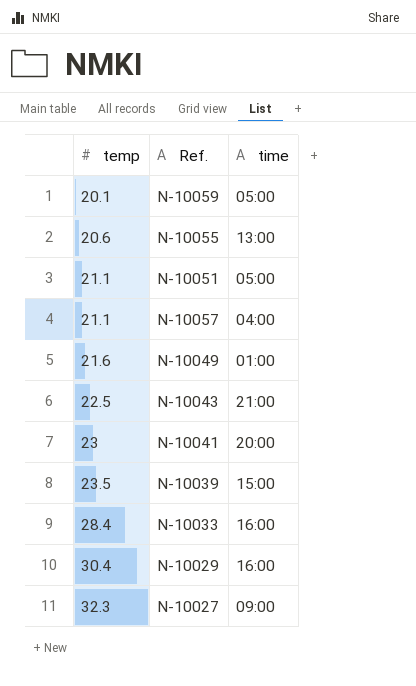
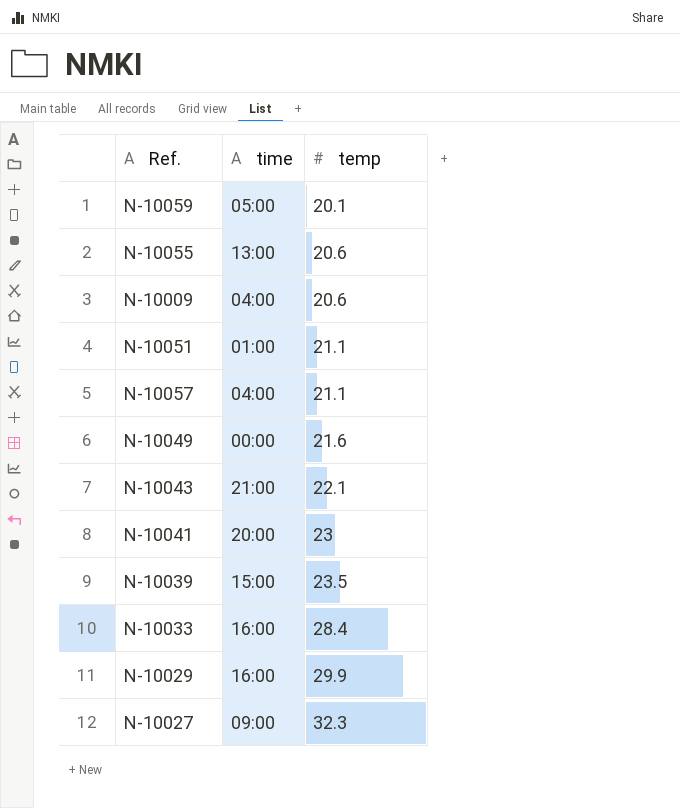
column temp | position: 1 -> 3
row N-10009: none -> 04:00 | 20.6
N-10051 | time: 05:00 -> 01:00
N-10049 | time: 01:00 -> 00:00
N-10043 | temp: 22.5 -> 22.1
N-10029 | temp: 30.4 -> 29.9

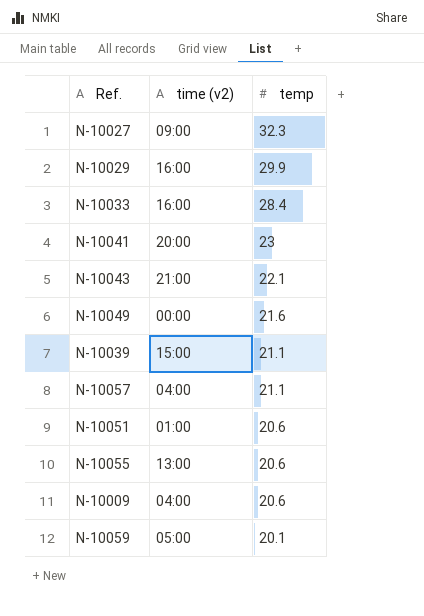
row order: temp ascending -> temp descending
column name: time -> time (v2)
N-10039 | temp: 23.5 -> 21.1
N-10051 | temp: 21.1 -> 20.6

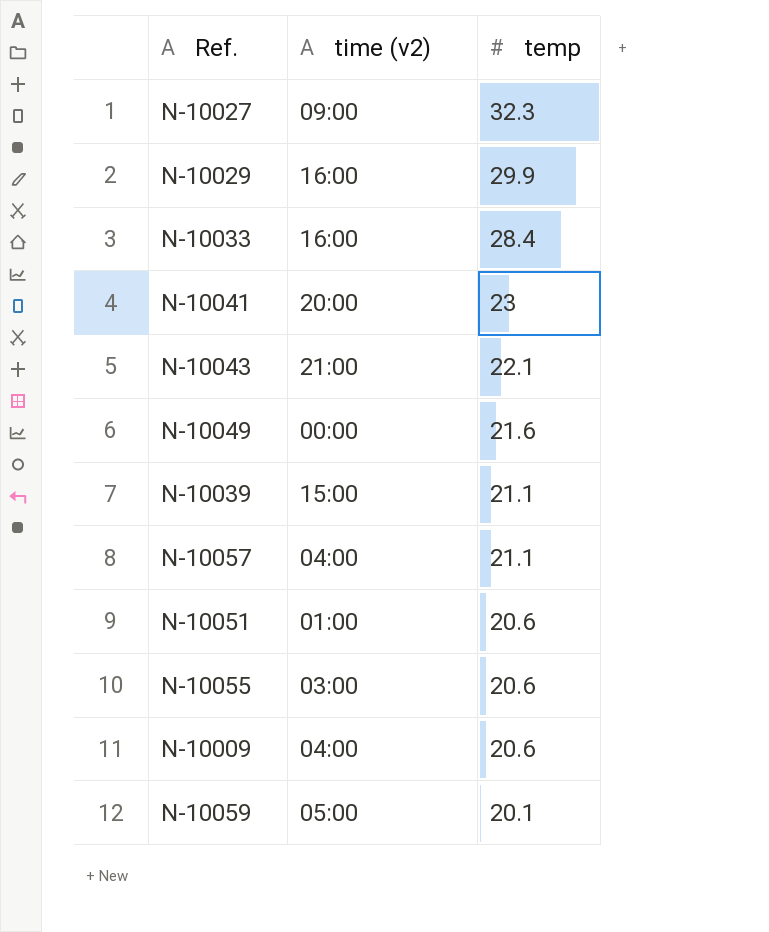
N-10055 | time (v2): 13:00 -> 03:00

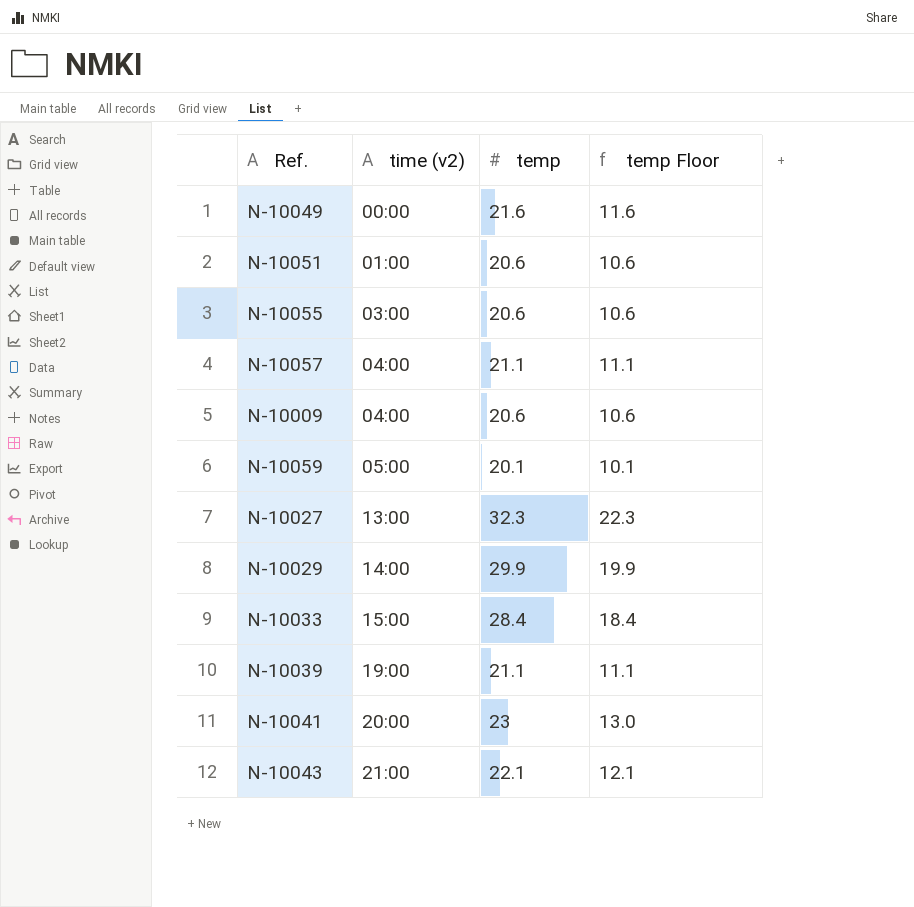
row order: temp descending -> time (v2) ascending
column temp Floor | formula: none -> [temp] - 10
N-10027 | time (v2): 09:00 -> 13:00
N-10029 | time (v2): 16:00 -> 14:00
N-10033 | time (v2): 16:00 -> 15:00
N-10039 | time (v2): 15:00 -> 19:00

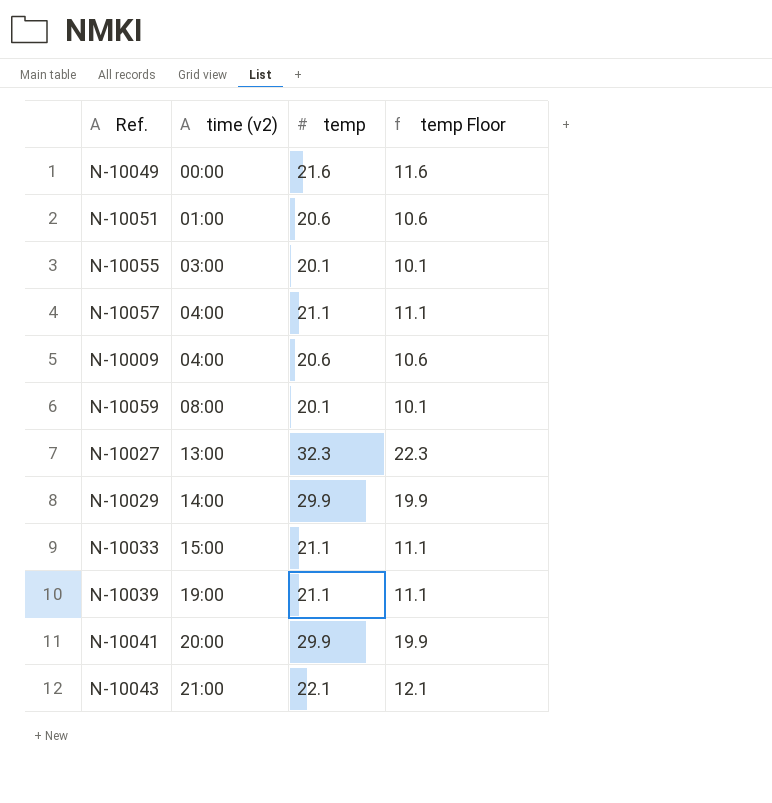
N-10055 | temp: 20.6 -> 20.1
N-10055 | temp Floor: 10.6 -> 10.1
N-10059 | time (v2): 05:00 -> 08:00
N-10033 | temp: 28.4 -> 21.1
N-10033 | temp Floor: 18.4 -> 11.1
N-10041 | temp: 23 -> 29.9
N-10041 | temp Floor: 13.0 -> 19.9

